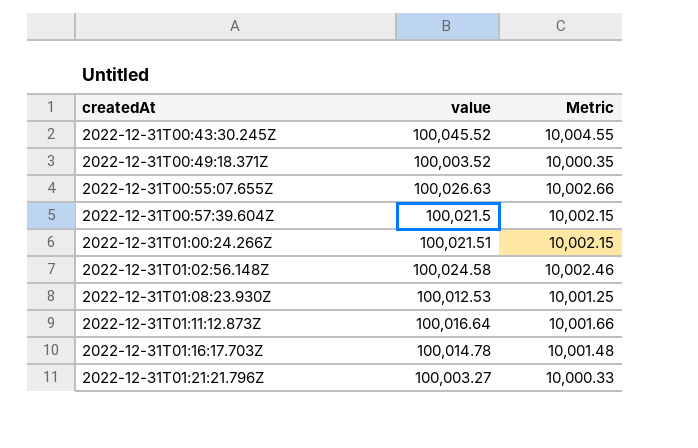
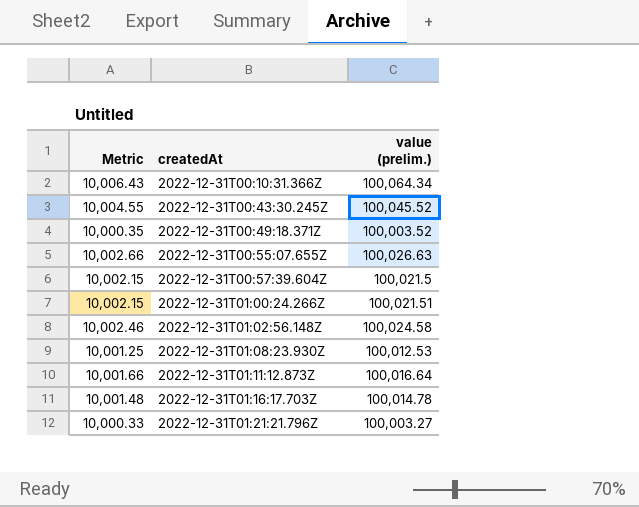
column Metric | position: 3 -> 1
column name: value -> value (prelim.)
row 2022-12-31T00:10:31.366Z: none -> 10,006.43 | 100,064.34

